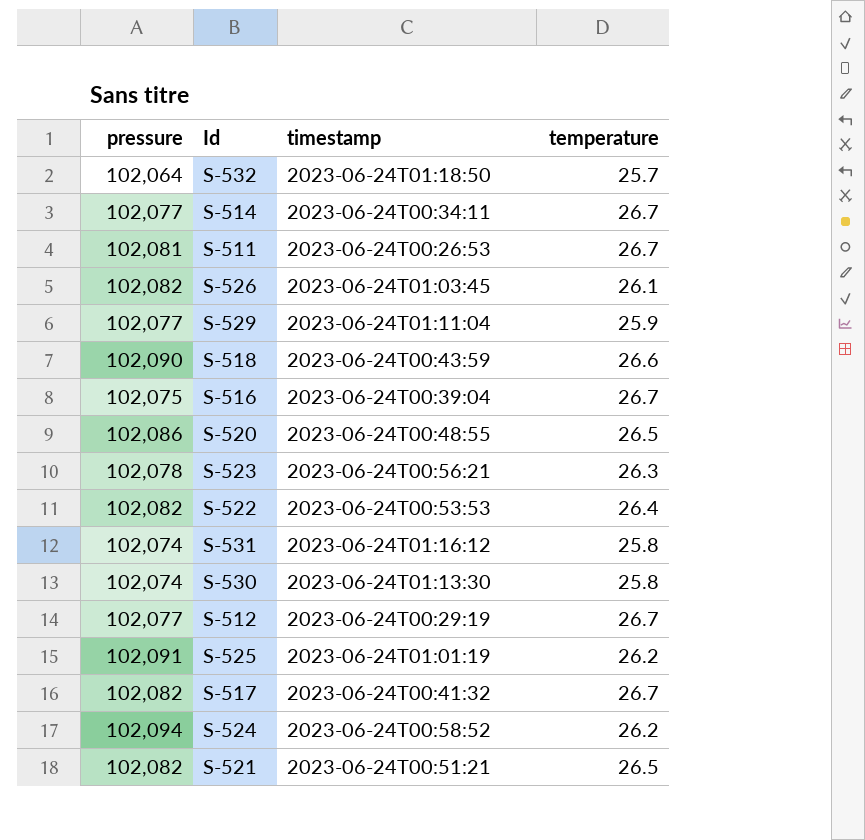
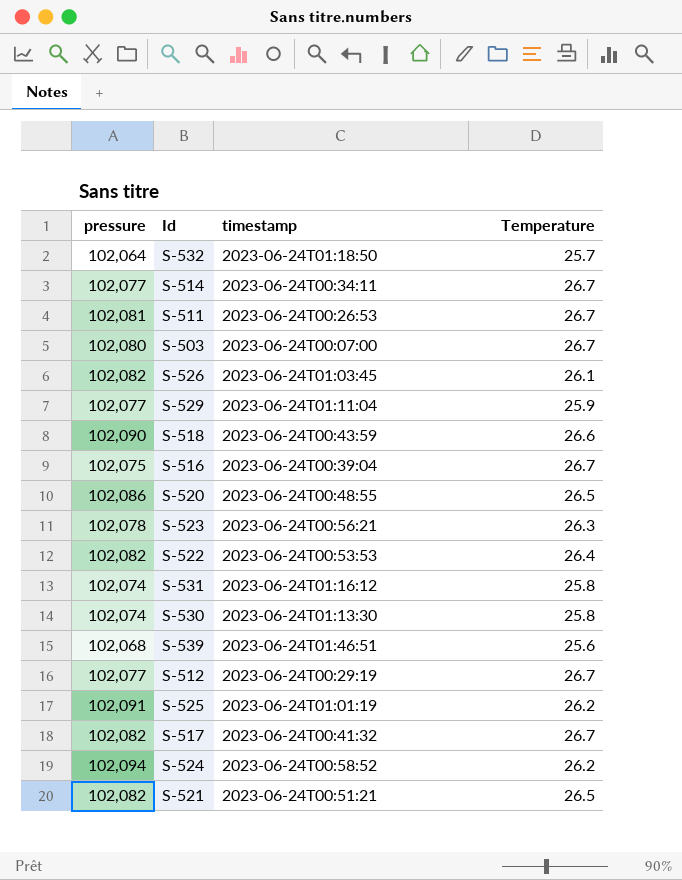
column name: temperature -> Temperature
row S-503: none -> 102,080 | 2023-06-24T00:07:00 | 26.7
row S-539: none -> 102,068 | 2023-06-24T01:46:51 | 25.6

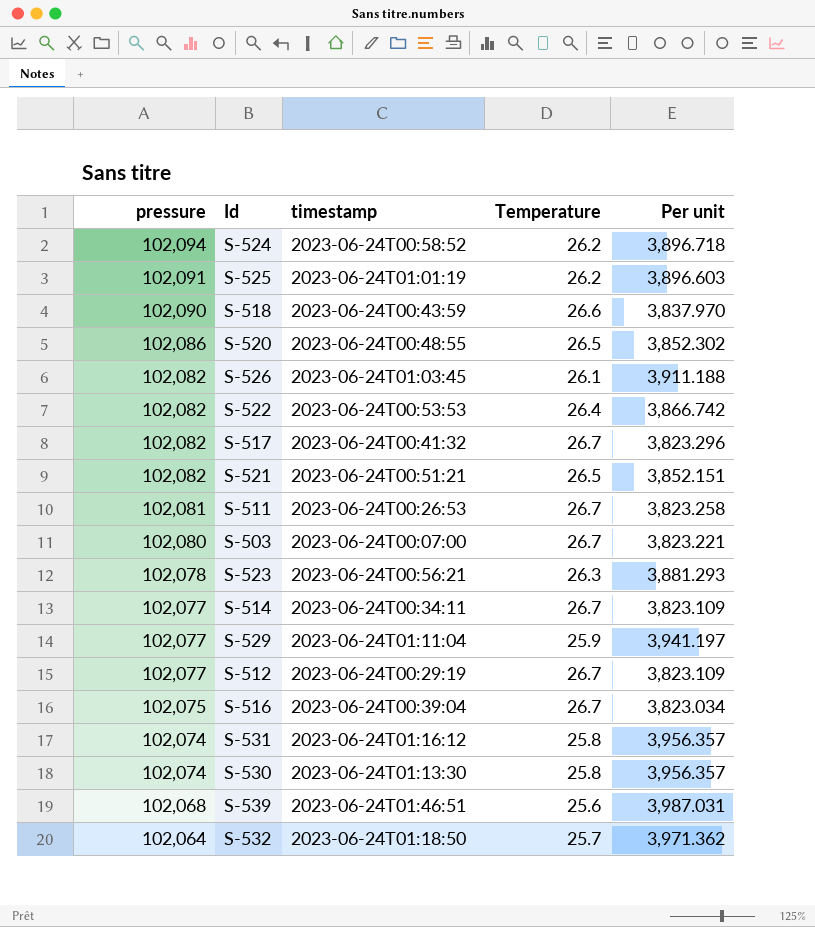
row order: none -> pressure descending
column Per unit | formula: none -> [pressure] / [Temperature]

